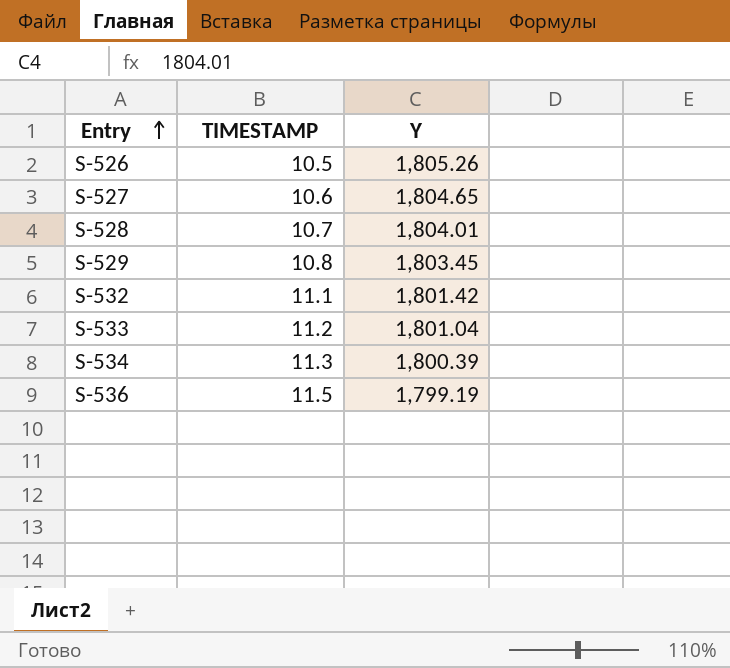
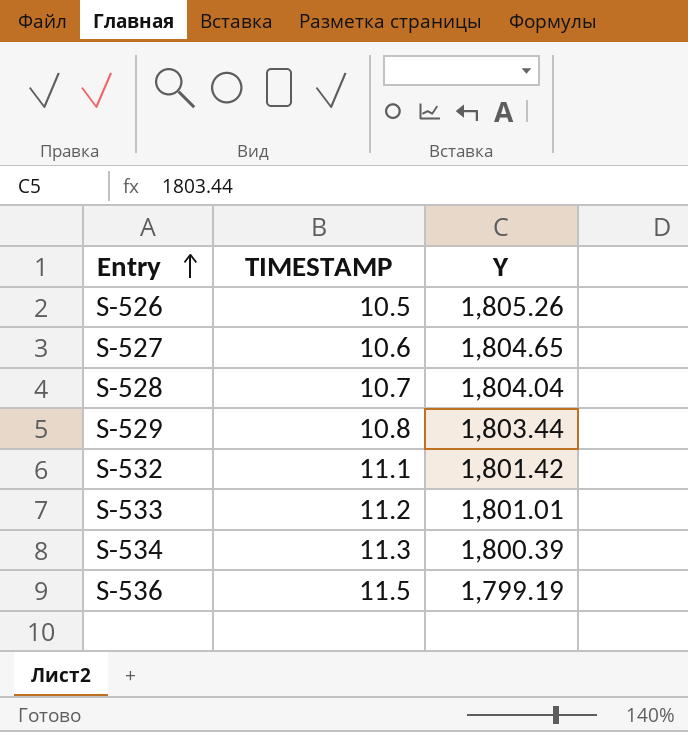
S-528 | Y: 1,804.01 -> 1,804.04
S-529 | Y: 1,803.45 -> 1,803.44
S-533 | Y: 1,801.04 -> 1,801.01

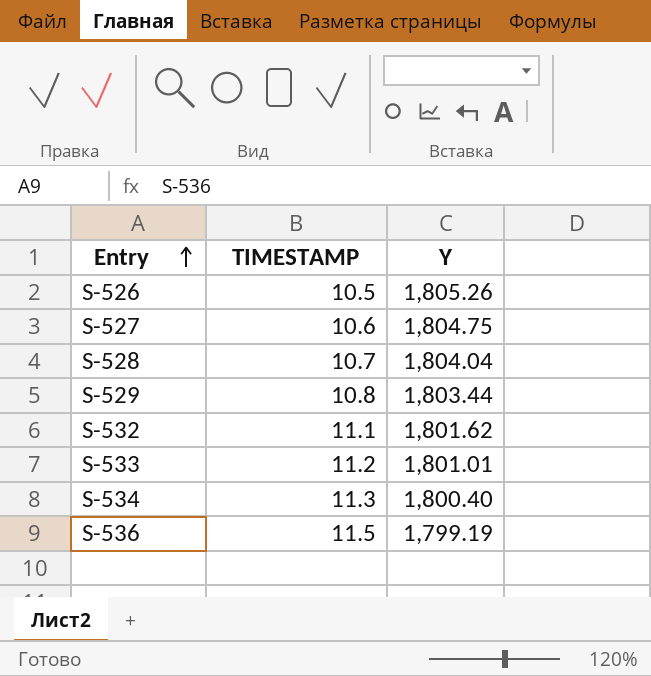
S-527 | Y: 1,804.65 -> 1,804.75
S-532 | Y: 1,801.42 -> 1,801.62
S-534 | Y: 1,800.39 -> 1,800.40

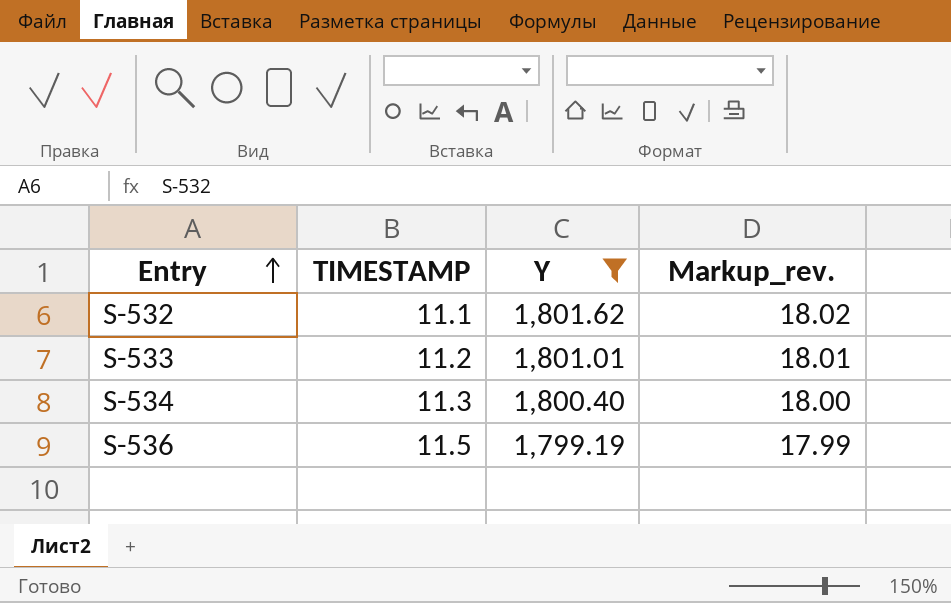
filter: none -> Y <= 1,801.62
column Markup_rev. | formula: none -> [Y] * 0.01

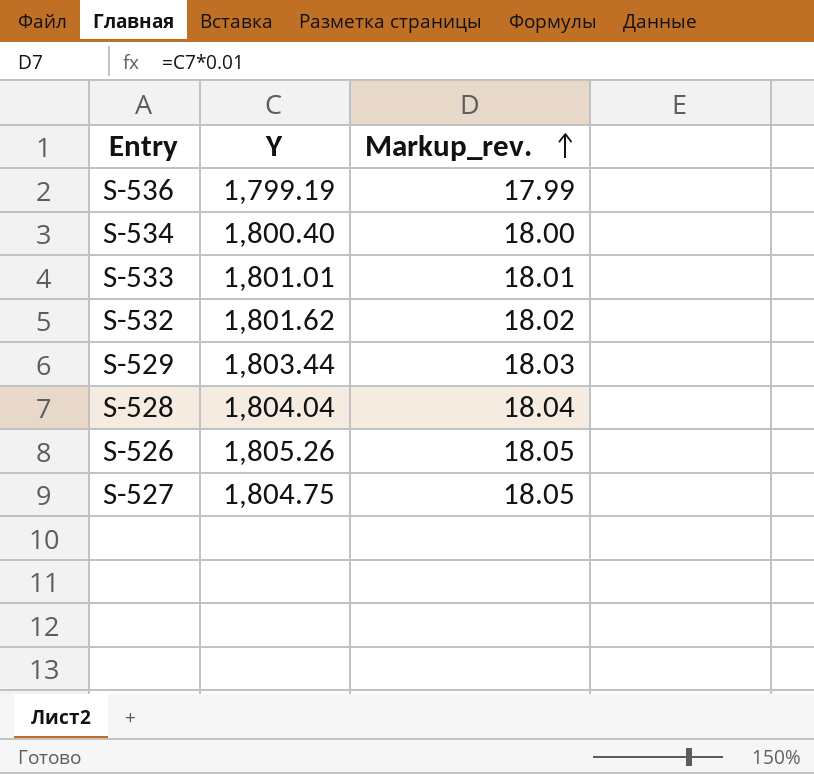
filter: Y <= 1,801.62 -> none
row order: Entry ascending -> Markup_rev. ascending
column TIMESTAMP | position: 2 -> none

